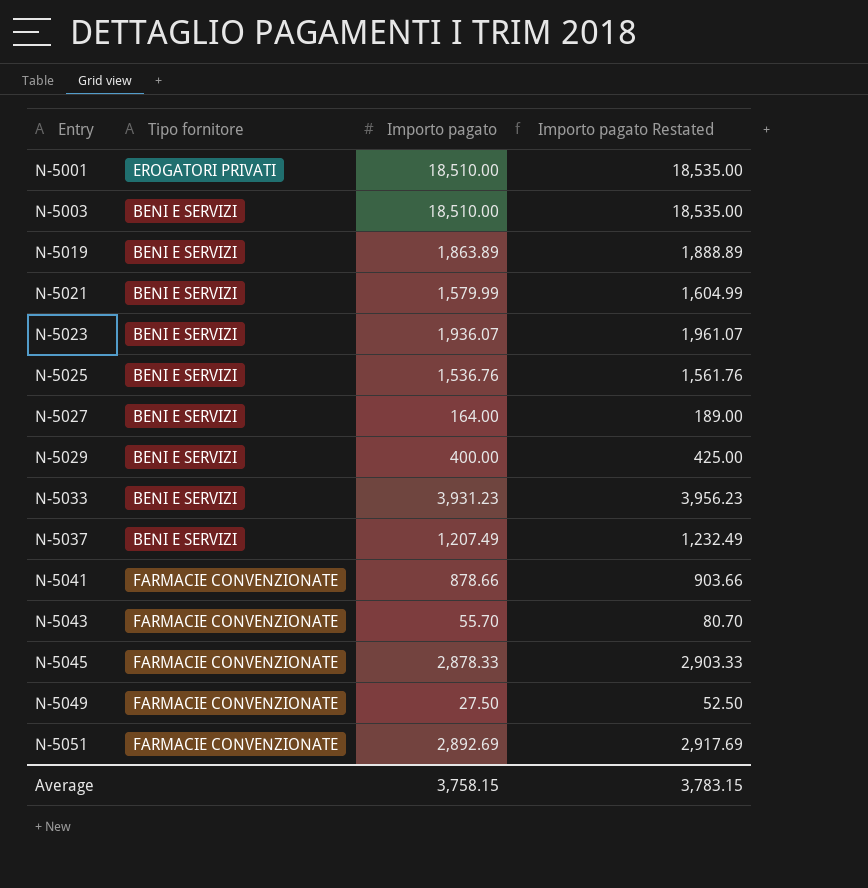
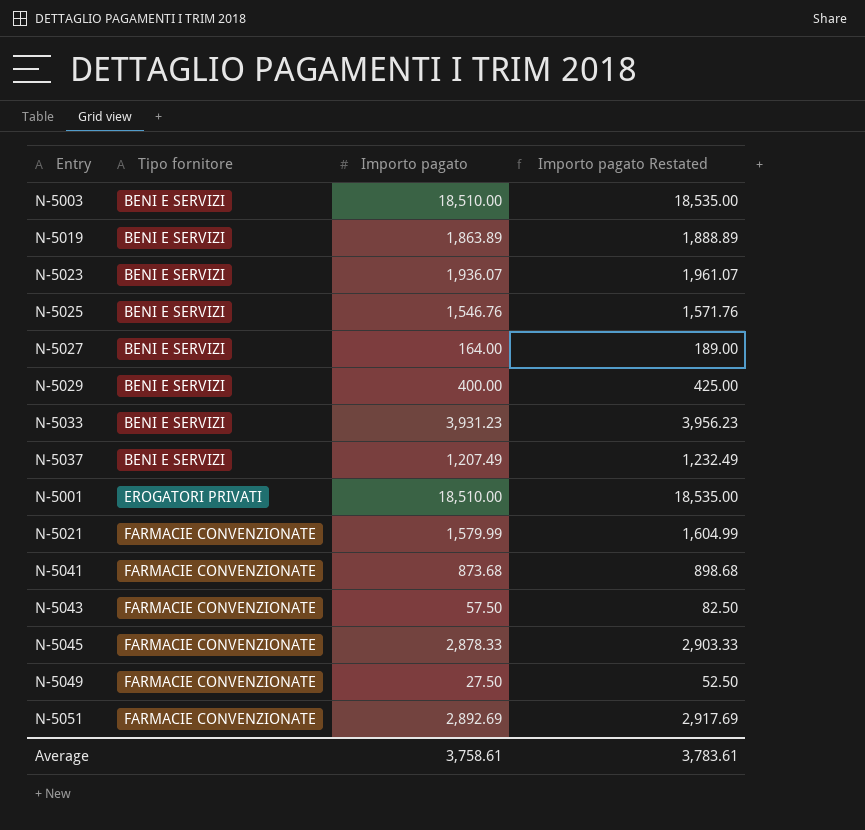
row order: Entry ascending -> Tipo fornitore ascending
N-5025 | Importo pagato: 1,536.76 -> 1,546.76
N-5025 | Importo pagato Restated: 1,561.76 -> 1,571.76
N-5021 | Tipo fornitore: BENI E SERVIZI -> FARMACIE CONVENZIONATE
N-5041 | Importo pagato: 878.66 -> 873.68
N-5041 | Importo pagato Restated: 903.66 -> 898.68
N-5043 | Importo pagato: 55.70 -> 57.50
N-5043 | Importo pagato Restated: 80.70 -> 82.50
Average | Importo pagato: 3,758.15 -> 3,758.61
Average | Importo pagato Restated: 3,783.15 -> 3,783.61

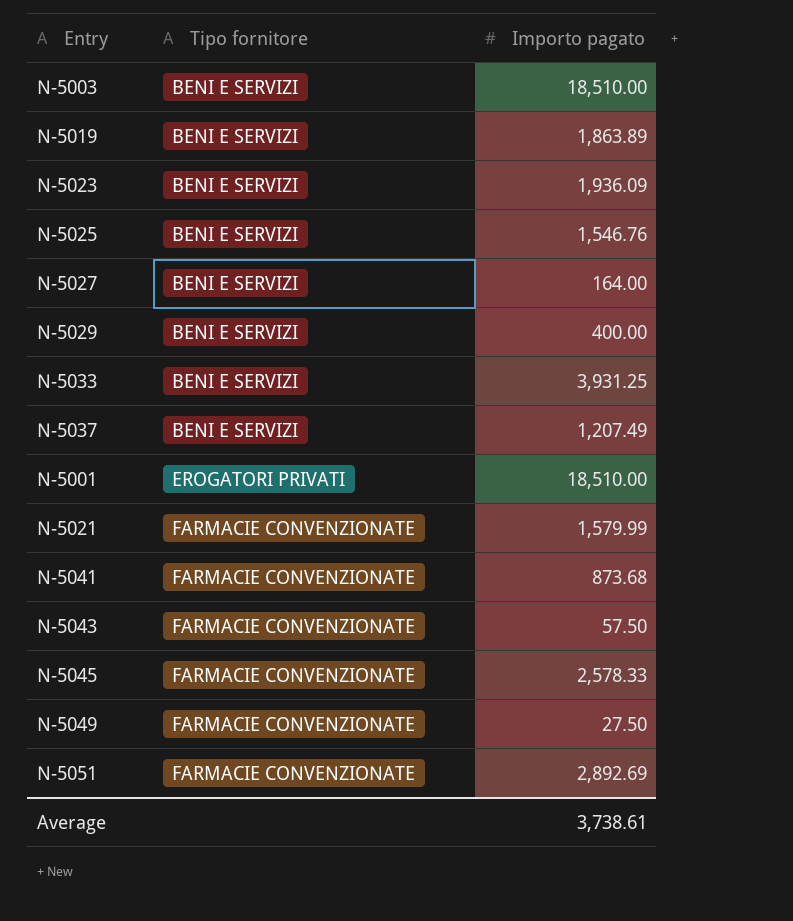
column Importo pagato Restated | formula: [Importo pagato] + 25 -> none
N-5023 | Importo pagato: 1,936.07 -> 1,936.09
N-5033 | Importo pagato: 3,931.23 -> 3,931.25
N-5045 | Importo pagato: 2,878.33 -> 2,578.33
Average | Importo pagato: 3,758.61 -> 3,738.61

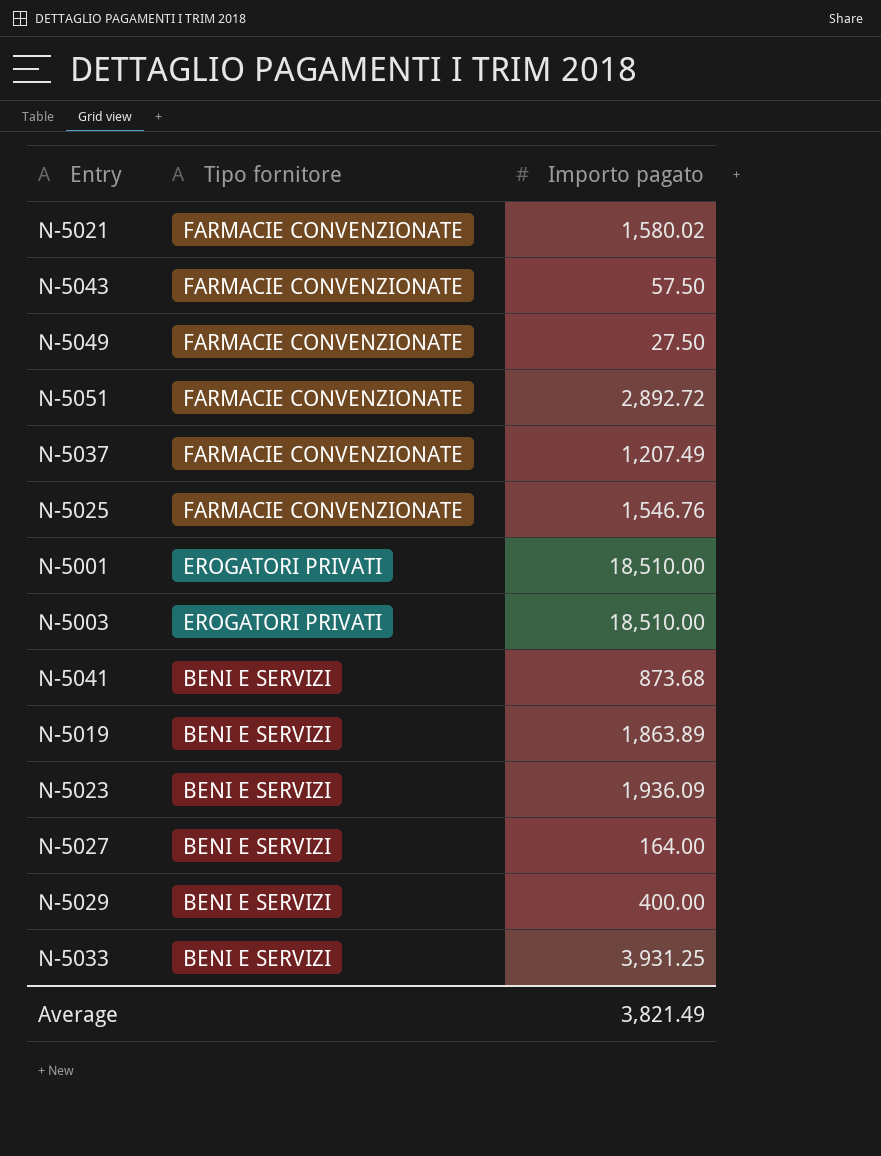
row order: Tipo fornitore ascending -> Tipo fornitore descending
row N-5045: FARMACIE CONVENZIONATE | 2,578.33 -> none
N-5021 | Importo pagato: 1,579.99 -> 1,580.02
N-5051 | Importo pagato: 2,892.69 -> 2,892.72
N-5037 | Tipo fornitore: BENI E SERVIZI -> FARMACIE CONVENZIONATE
N-5025 | Tipo fornitore: BENI E SERVIZI -> FARMACIE CONVENZIONATE
N-5003 | Tipo fornitore: BENI E SERVIZI -> EROGATORI PRIVATI
N-5041 | Tipo fornitore: FARMACIE CONVENZIONATE -> BENI E SERVIZI
Average | Importo pagato: 3,738.61 -> 3,821.49

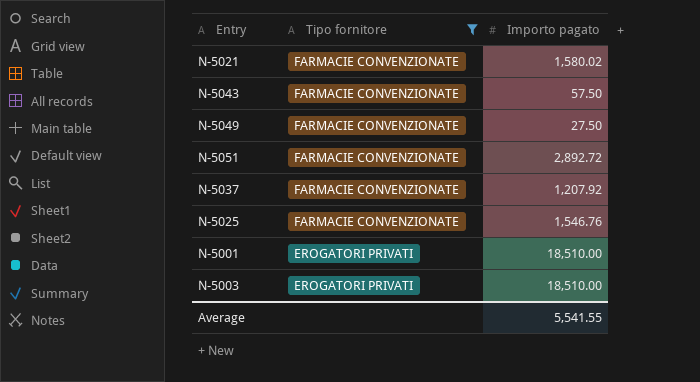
filter: none -> Tipo fornitore != BENI E SERVIZI
N-5037 | Importo pagato: 1,207.49 -> 1,207.92
Average | Importo pagato: 3,821.49 -> 5,541.55

